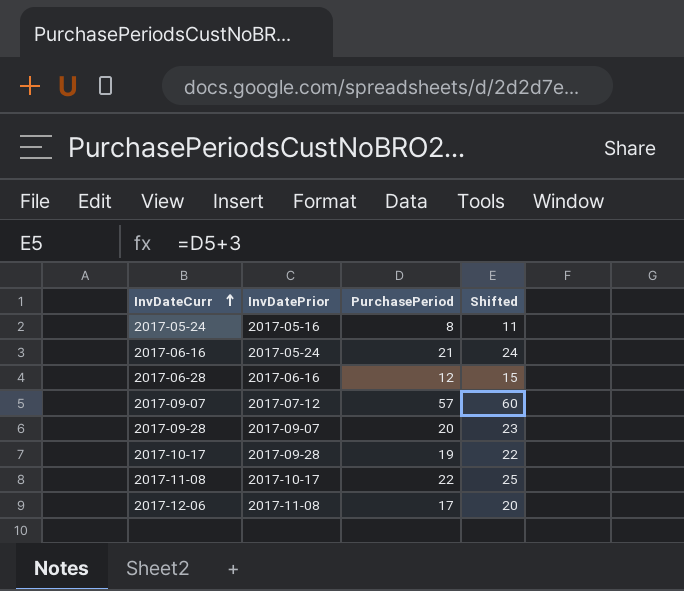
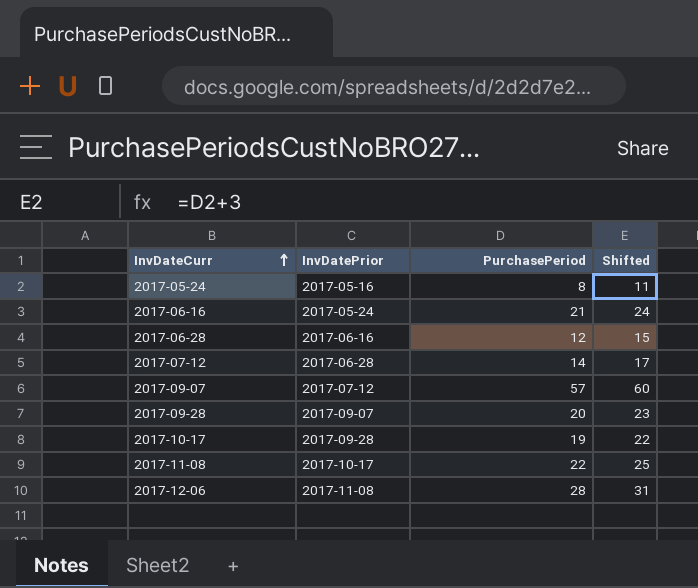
row 2017-07-12: none -> 2017-06-28 | 14 | 17
2017-12-06 | PurchasePeriod: 17 -> 28
2017-12-06 | Shifted: 20 -> 31

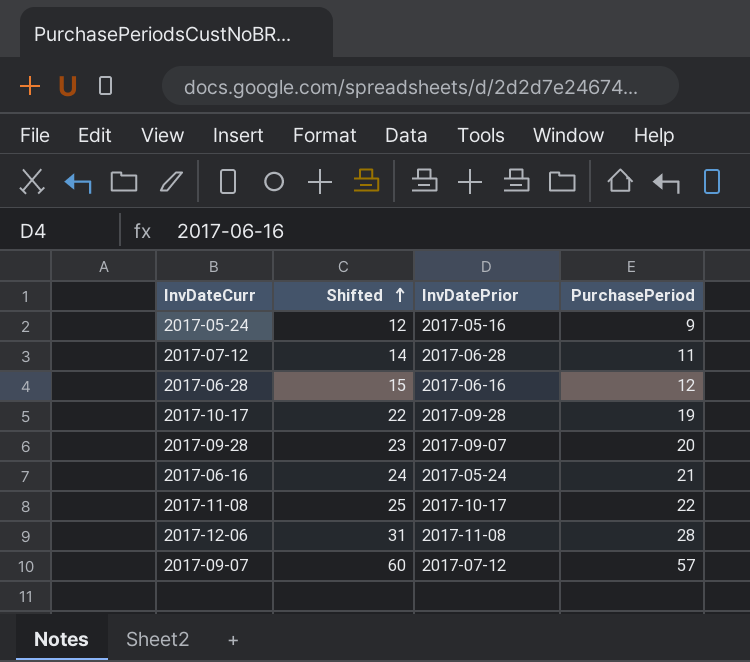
row order: InvDateCurr ascending -> Shifted ascending
column Shifted | position: 4 -> 2
2017-05-24 | Shifted: 11 -> 12
2017-05-24 | PurchasePeriod: 8 -> 9
2017-07-12 | Shifted: 17 -> 14
2017-07-12 | PurchasePeriod: 14 -> 11

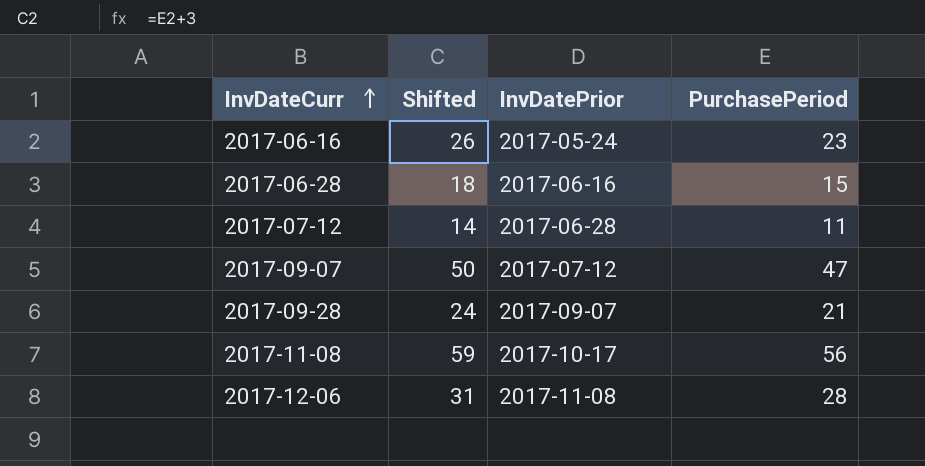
row order: Shifted ascending -> InvDateCurr ascending
row 2017-05-24: 12 | 2017-05-16 | 9 -> none
row 2017-10-17: 22 | 2017-09-28 | 19 -> none
2017-06-16 | Shifted: 24 -> 26
2017-06-16 | PurchasePeriod: 21 -> 23
2017-06-28 | Shifted: 15 -> 18
2017-06-28 | PurchasePeriod: 12 -> 15
2017-09-07 | Shifted: 60 -> 50
2017-09-07 | PurchasePeriod: 57 -> 47
2017-09-28 | Shifted: 23 -> 24
2017-09-28 | PurchasePeriod: 20 -> 21
2017-11-08 | Shifted: 25 -> 59
2017-11-08 | PurchasePeriod: 22 -> 56

